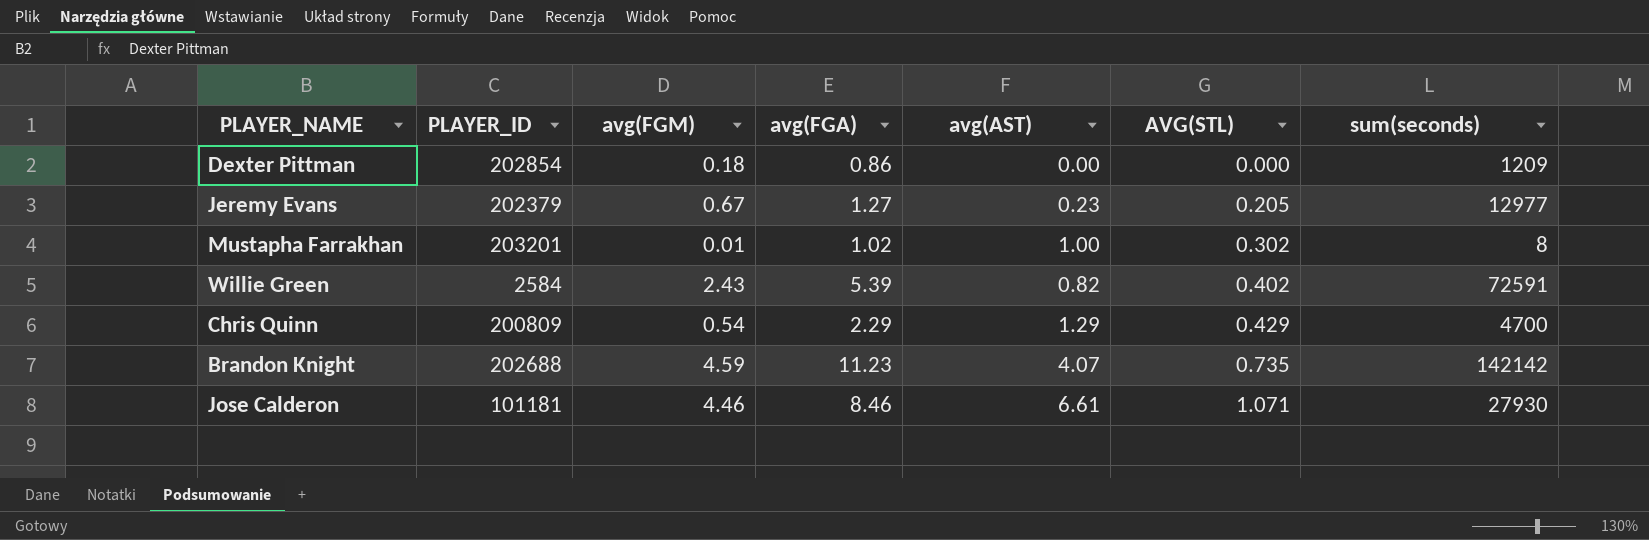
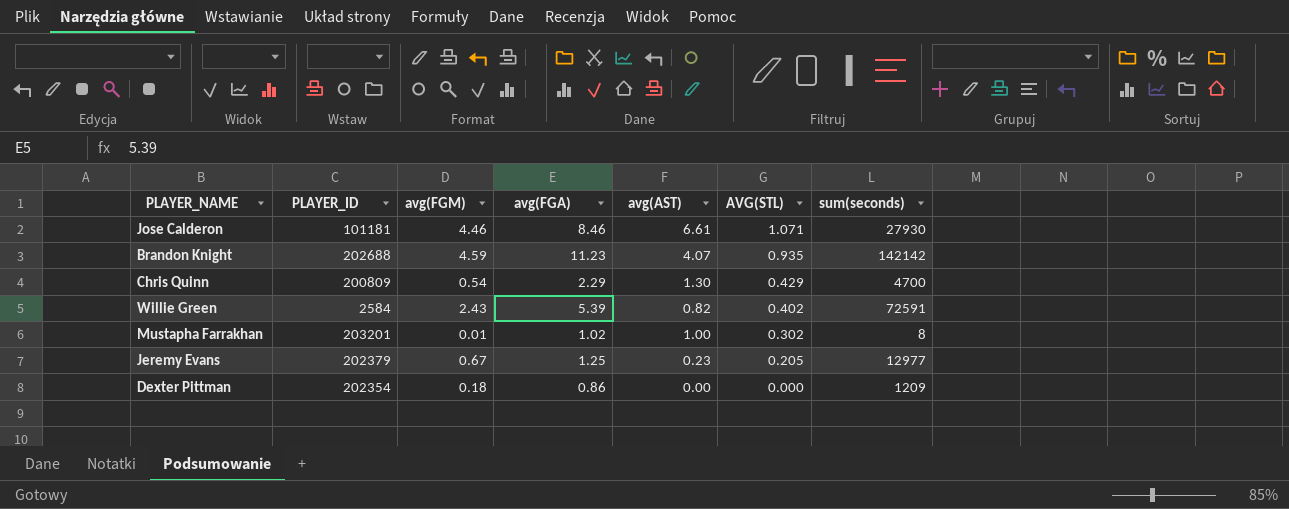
row order: AVG(STL) ascending -> AVG(STL) descending
Brandon Knight | AVG(STL): 0.735 -> 0.935
Chris Quinn | avg(AST): 1.29 -> 1.30
Jeremy Evans | avg(FGA): 1.27 -> 1.25
Dexter Pittman | PLAYER_ID: 202854 -> 202354

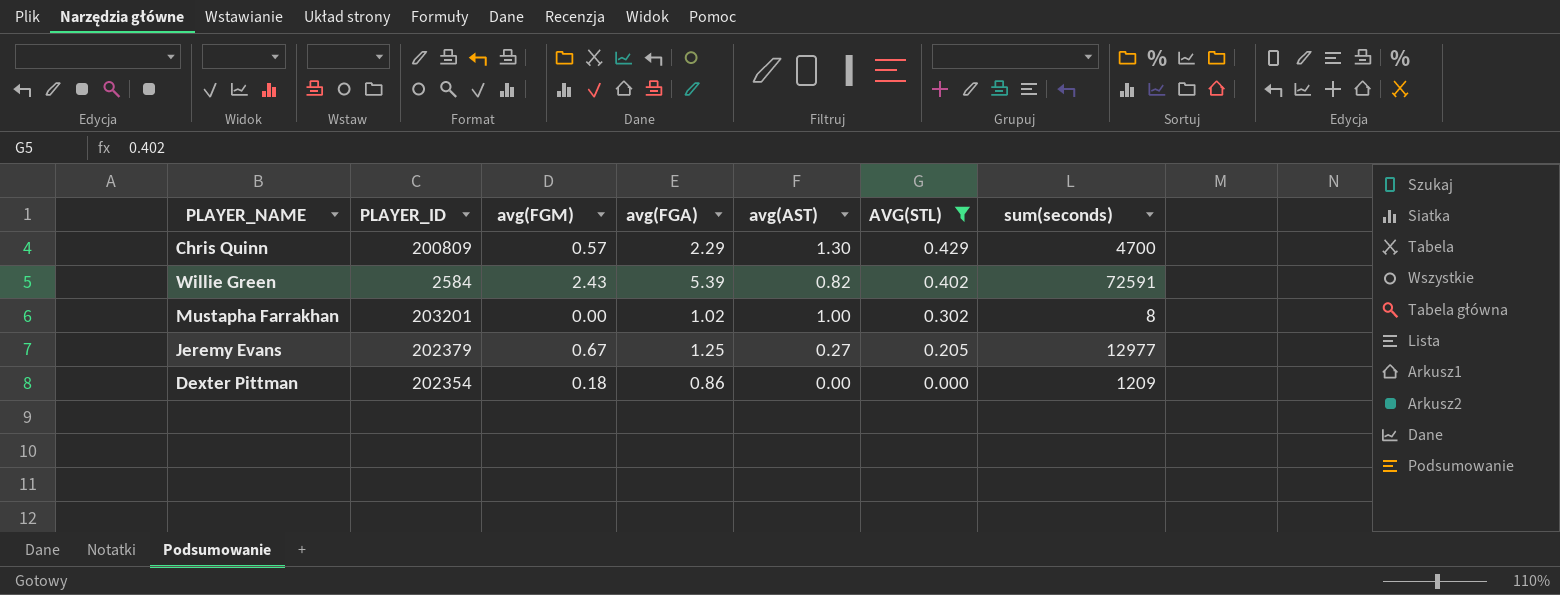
filter: none -> AVG(STL) <= 0.429
Chris Quinn | avg(FGM): 0.54 -> 0.57
Mustapha Farrakhan | avg(FGM): 0.01 -> 0.00
Jeremy Evans | avg(AST): 0.23 -> 0.27

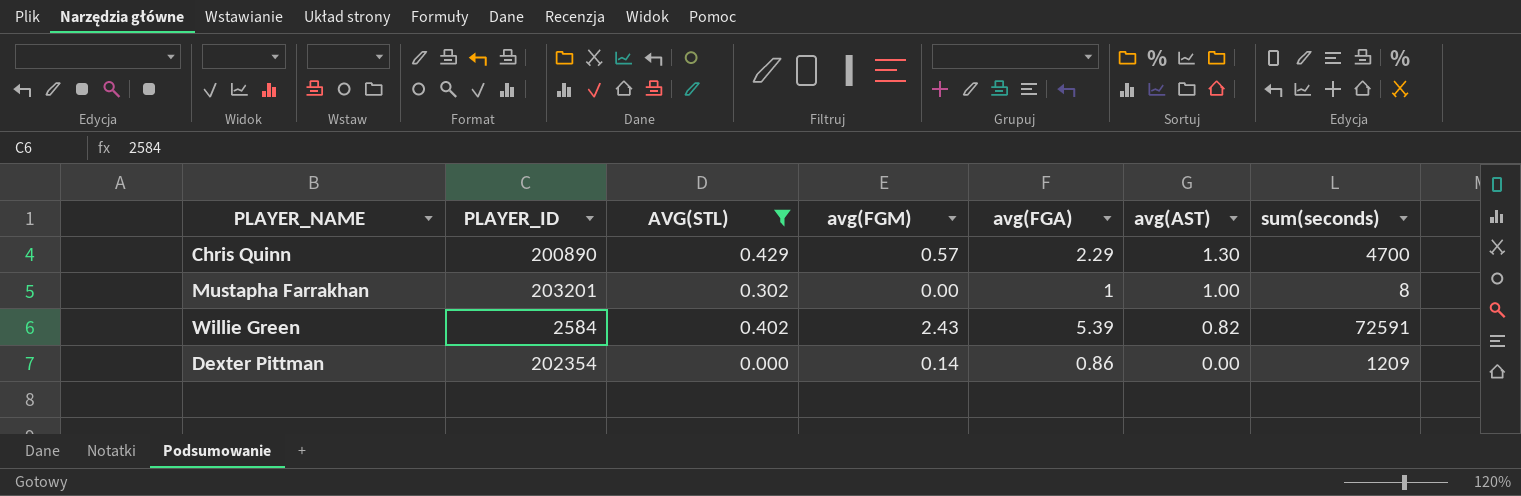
row order: AVG(STL) descending -> avg(AST) descending
column AVG(STL) | position: 6 -> 3
row Jeremy Evans: 202379 | 0.67 | 1.25 | 0.27 | 0.205 | 12977 -> none
Chris Quinn | PLAYER_ID: 200809 -> 200890
Mustapha Farrakhan | avg(FGA): 1.02 -> 1
Dexter Pittman | avg(FGM): 0.18 -> 0.14

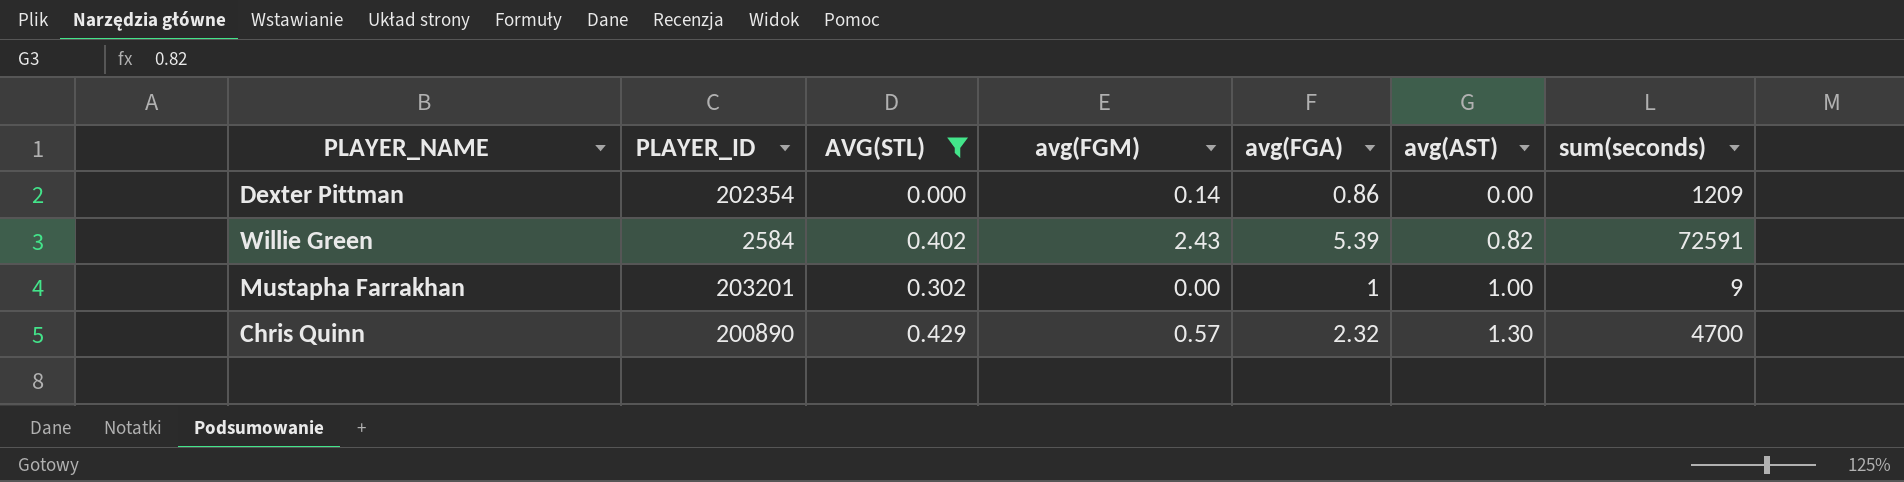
row order: avg(AST) descending -> avg(AST) ascending
Mustapha Farrakhan | sum(seconds): 8 -> 9
Chris Quinn | avg(FGA): 2.29 -> 2.32

